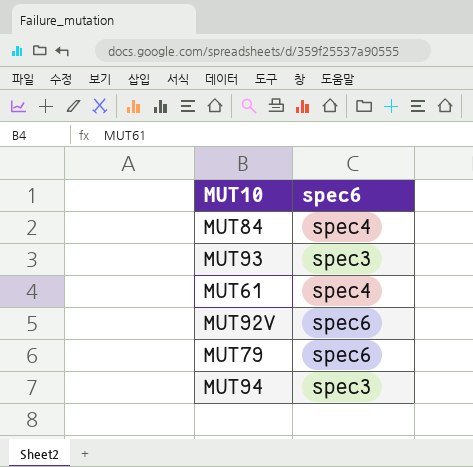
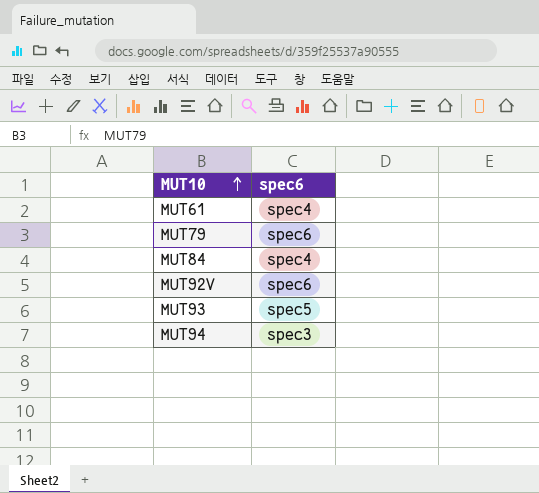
row order: none -> MUT10 ascending
MUT93 | spec6: spec3 -> spec5

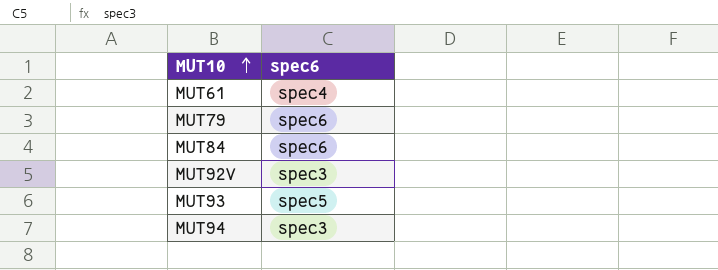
MUT84 | spec6: spec4 -> spec6
MUT92V | spec6: spec6 -> spec3

